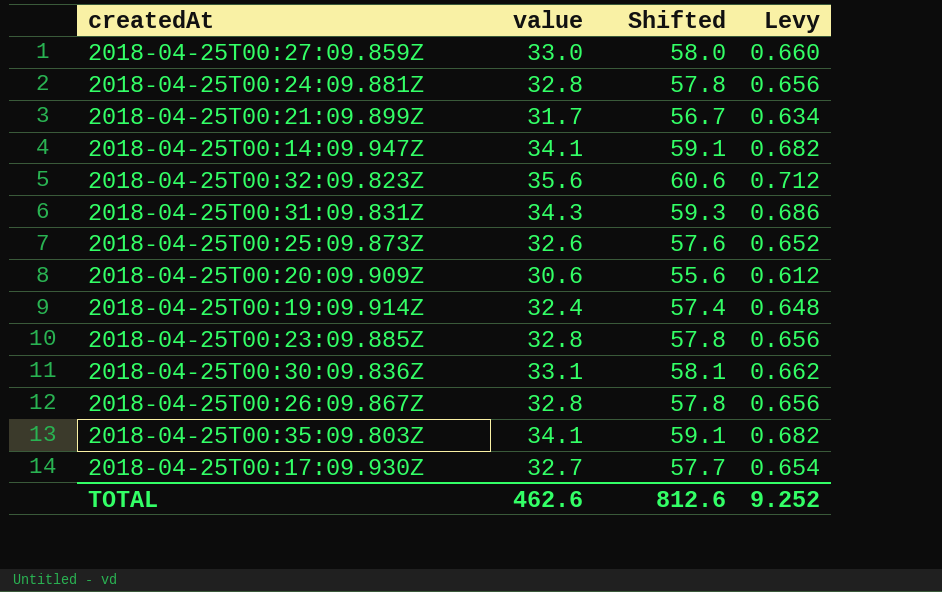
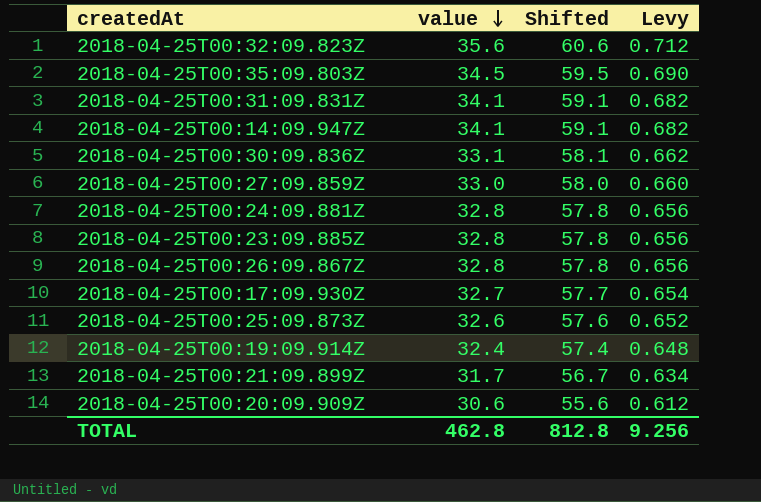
row order: none -> value descending
2018-04-25T00:35:09.803Z | value: 34.1 -> 34.5
2018-04-25T00:35:09.803Z | Shifted: 59.1 -> 59.5
2018-04-25T00:35:09.803Z | Levy: 0.682 -> 0.690
2018-04-25T00:31:09.831Z | value: 34.3 -> 34.1
2018-04-25T00:31:09.831Z | Shifted: 59.3 -> 59.1
2018-04-25T00:31:09.831Z | Levy: 0.686 -> 0.682
TOTAL | value: 462.6 -> 462.8
TOTAL | Shifted: 812.6 -> 812.8
TOTAL | Levy: 9.252 -> 9.256

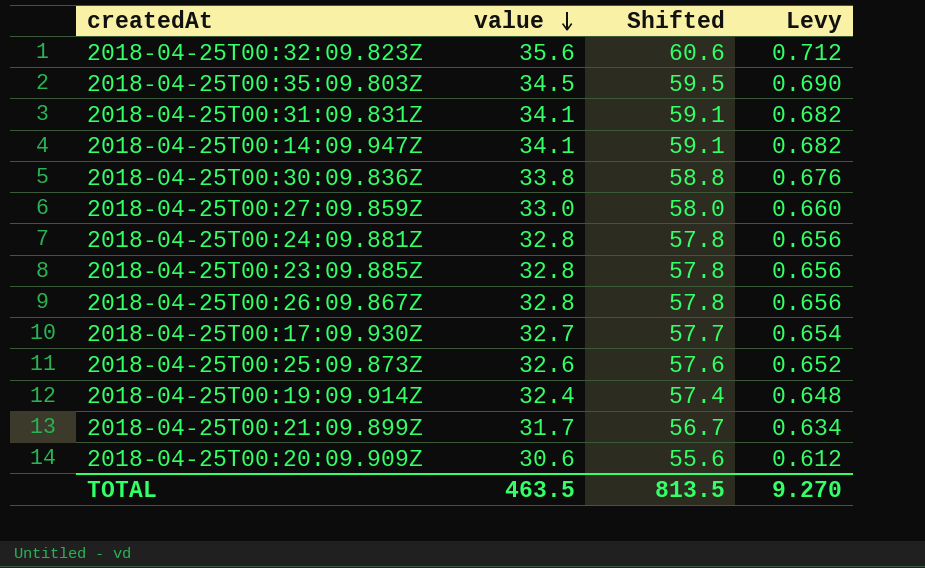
2018-04-25T00:30:09.836Z | value: 33.1 -> 33.8
2018-04-25T00:30:09.836Z | Shifted: 58.1 -> 58.8
2018-04-25T00:30:09.836Z | Levy: 0.662 -> 0.676
TOTAL | value: 462.8 -> 463.5
TOTAL | Shifted: 812.8 -> 813.5
TOTAL | Levy: 9.256 -> 9.270

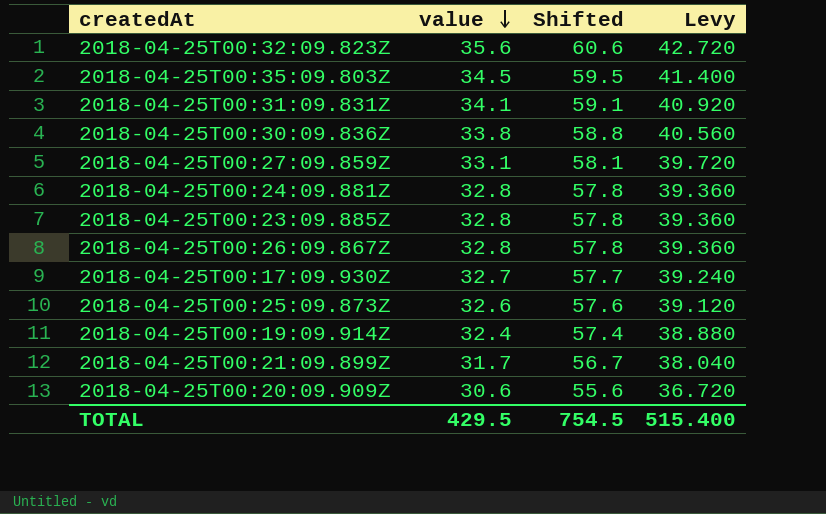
column Levy | formula: [value] * 0.02 -> [value] * 1.2
row 2018-04-25T00:14:09.947Z: 34.1 | 59.1 | 0.682 -> none
2018-04-25T00:27:09.859Z | value: 33.0 -> 33.1
2018-04-25T00:27:09.859Z | Shifted: 58.0 -> 58.1
TOTAL | value: 463.5 -> 429.5
TOTAL | Shifted: 813.5 -> 754.5
TOTAL | Levy: 9.270 -> 515.400

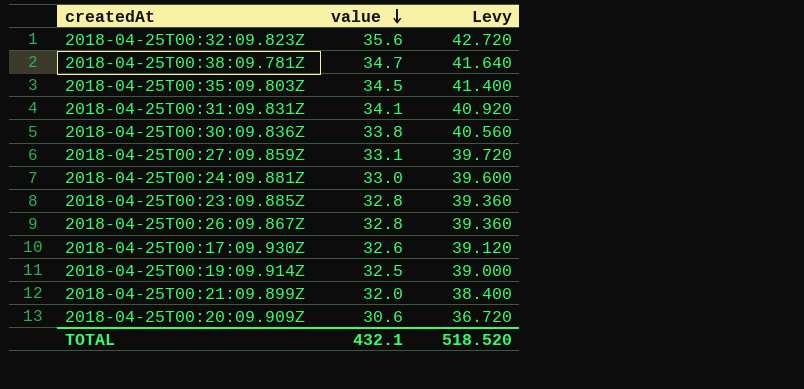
column Shifted | formula: [value] + 25 -> none
row 2018-04-25T00:25:09.873Z: 32.6 | 57.6 | 39.120 -> none
row 2018-04-25T00:38:09.781Z: none -> 34.7 | 41.640
2018-04-25T00:24:09.881Z | value: 32.8 -> 33.0
2018-04-25T00:24:09.881Z | Levy: 39.360 -> 39.600
2018-04-25T00:17:09.930Z | value: 32.7 -> 32.6
2018-04-25T00:17:09.930Z | Levy: 39.240 -> 39.120
2018-04-25T00:19:09.914Z | value: 32.4 -> 32.5
2018-04-25T00:19:09.914Z | Levy: 38.880 -> 39.000
2018-04-25T00:21:09.899Z | value: 31.7 -> 32.0
2018-04-25T00:21:09.899Z | Levy: 38.040 -> 38.400
TOTAL | value: 429.5 -> 432.1
TOTAL | Levy: 515.400 -> 518.520

